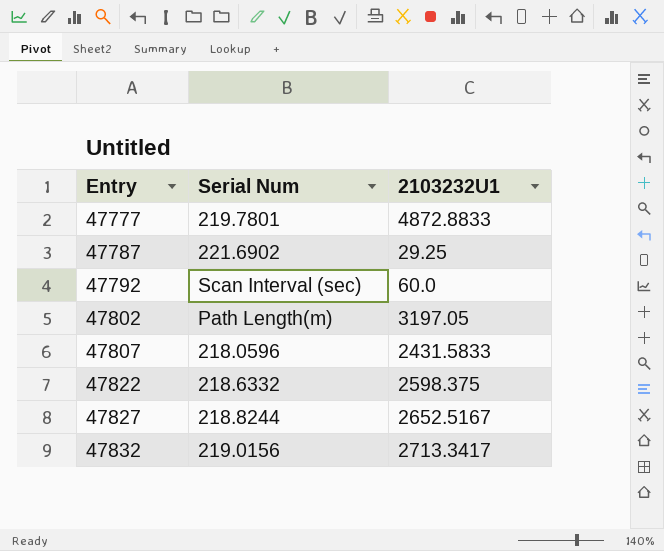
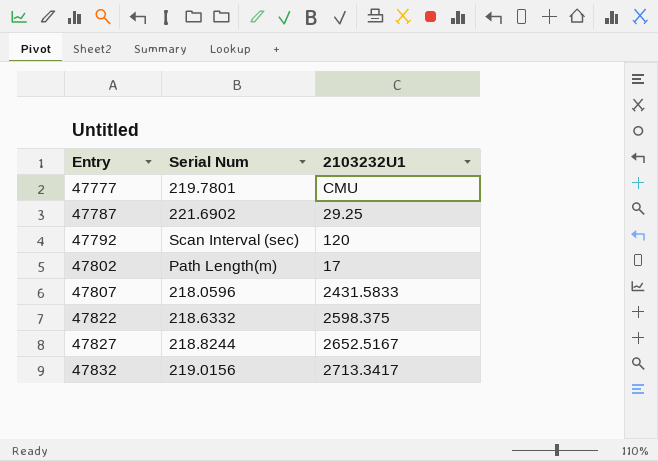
47777 | 2103232U1: 4872.8833 -> CMU
47792 | 2103232U1: 60.0 -> 120
47802 | 2103232U1: 3197.05 -> 17

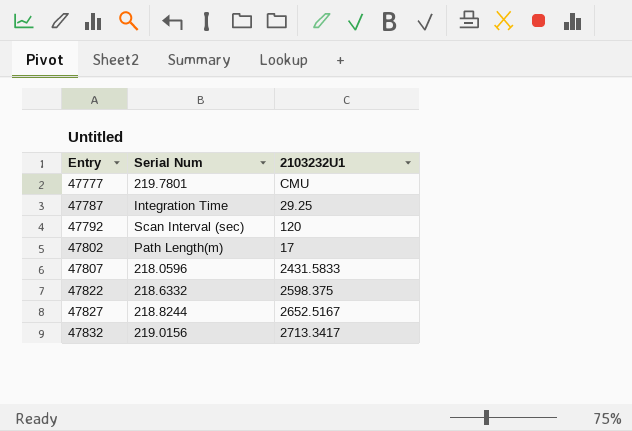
47787 | Serial Num: 221.6902 -> Integration Time

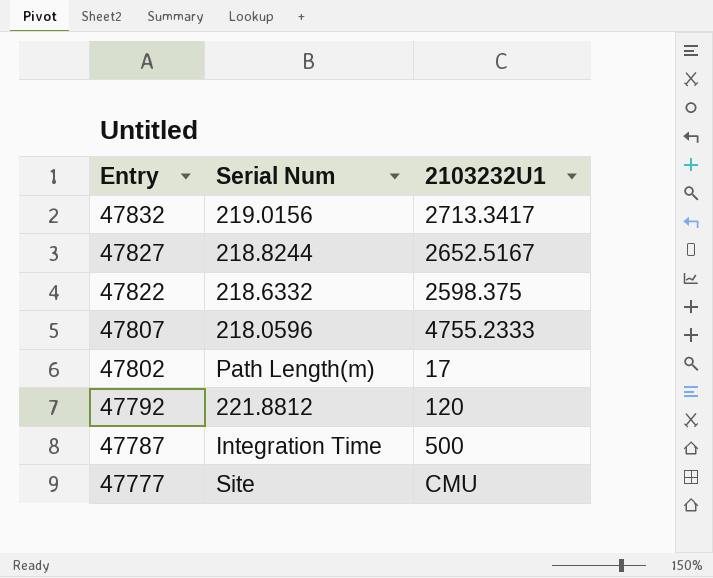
row order: Entry ascending -> Entry descending
47807 | 2103232U1: 2431.5833 -> 4755.2333
47792 | Serial Num: Scan Interval (sec) -> 221.8812
47787 | 2103232U1: 29.25 -> 500
47777 | Serial Num: 219.7801 -> Site

